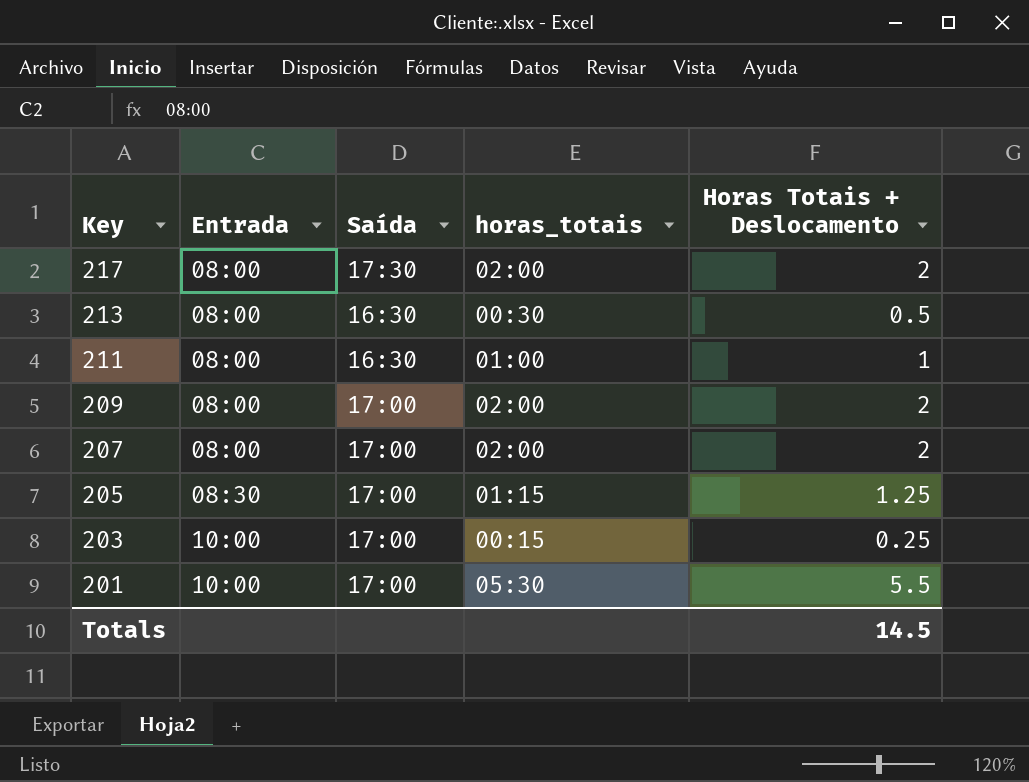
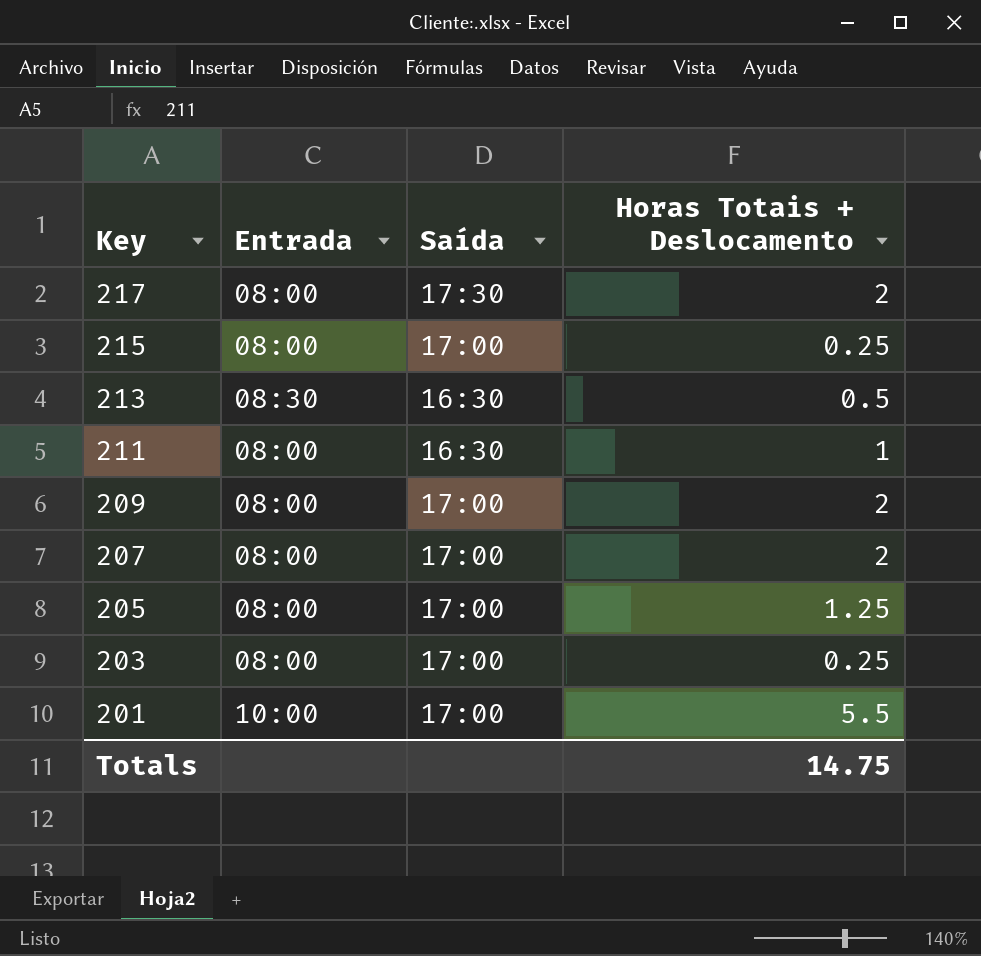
column horas_totais | position: 4 -> none
row 215: none -> 08:00 | 17:00 | 0.25
213 | Entrada: 08:00 -> 08:30
205 | Entrada: 08:30 -> 08:00
203 | Entrada: 10:00 -> 08:00
Totals | Horas Totais + Deslocamento: 14.5 -> 14.75

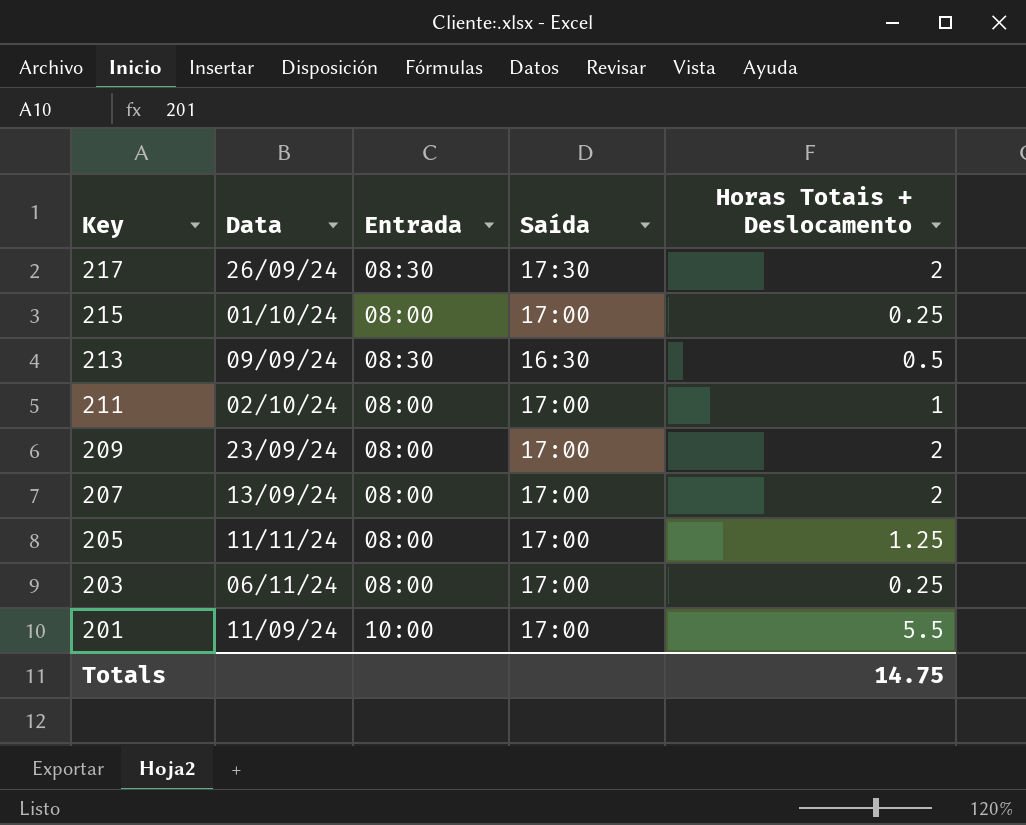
column Data | position: none -> 2
217 | Entrada: 08:00 -> 08:30
211 | Saída: 16:30 -> 17:00

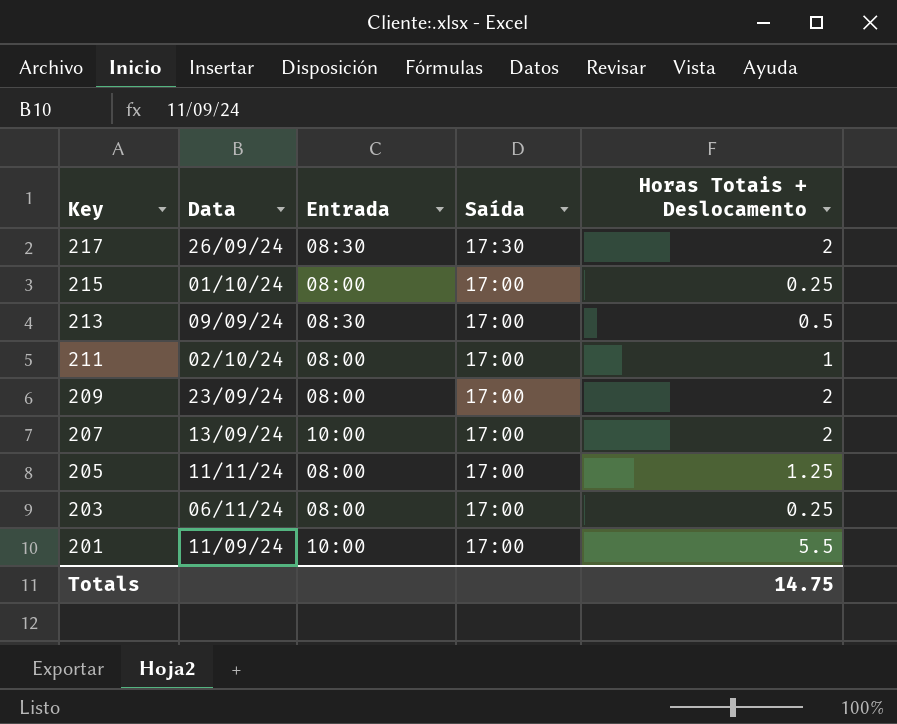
213 | Saída: 16:30 -> 17:00
207 | Entrada: 08:00 -> 10:00

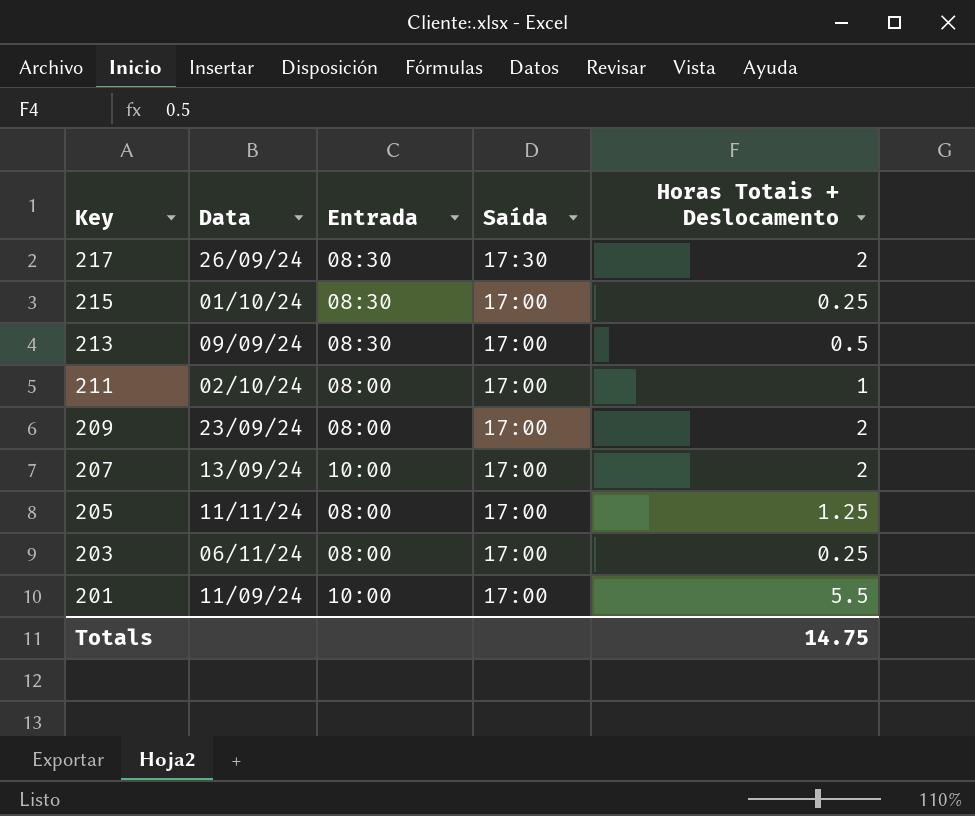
215 | Entrada: 08:00 -> 08:30

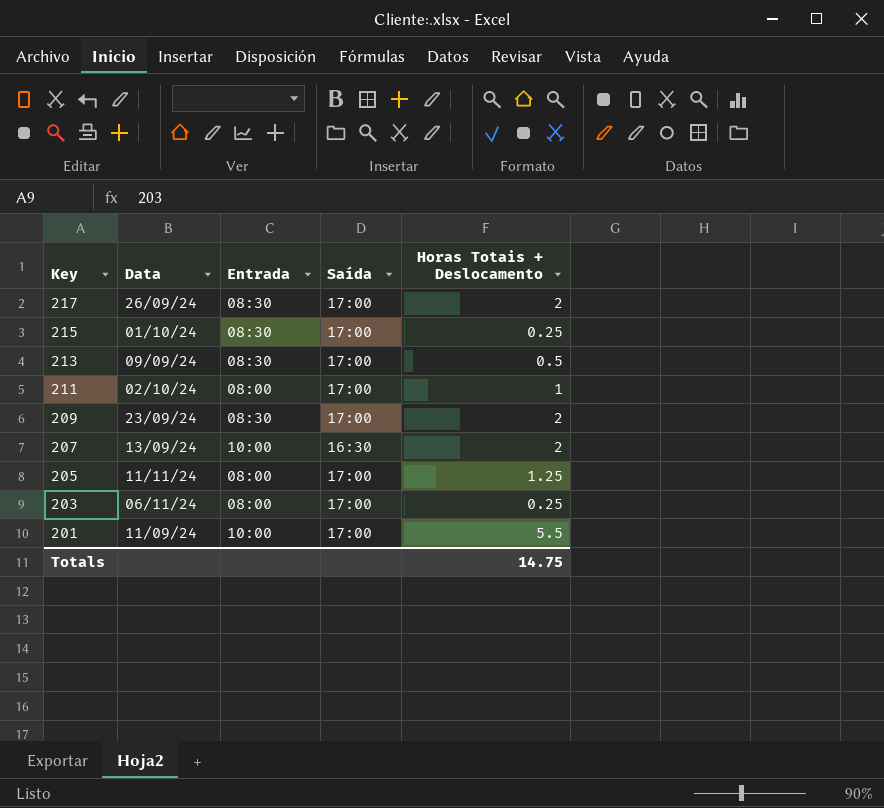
217 | Saída: 17:30 -> 17:00
209 | Entrada: 08:00 -> 08:30
207 | Saída: 17:00 -> 16:30

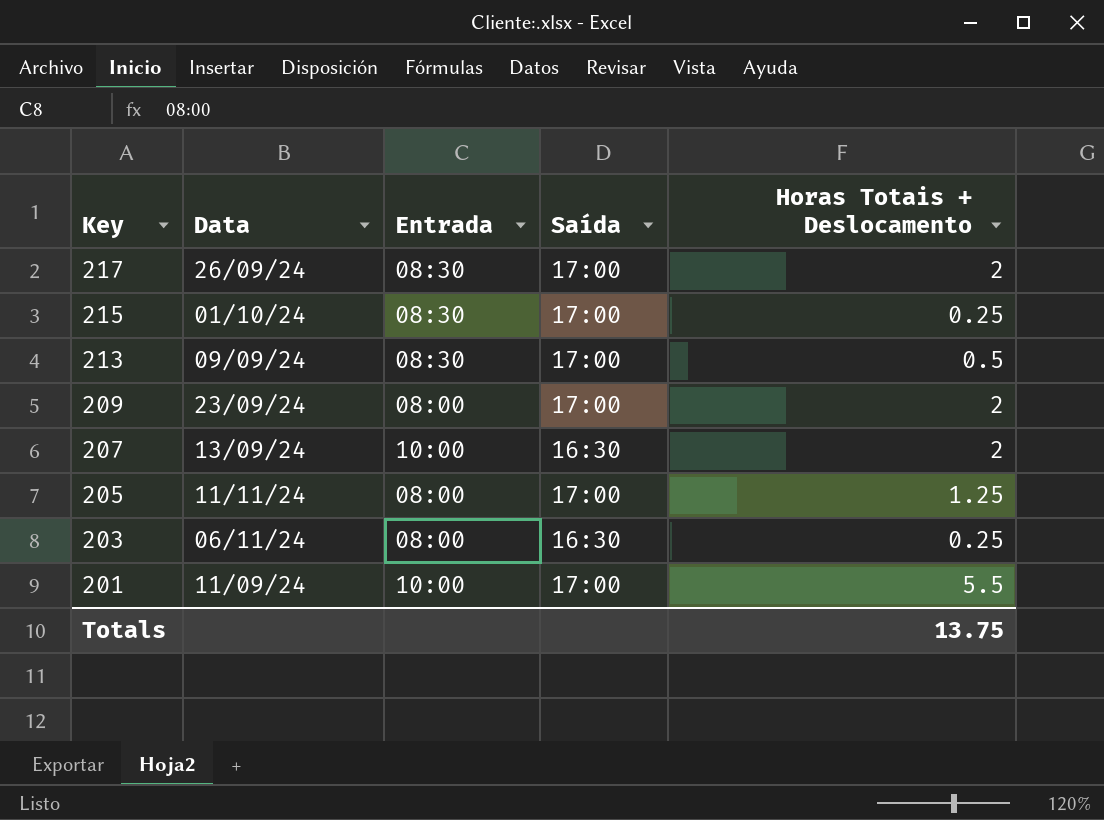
row 211: 02/10/24 | 08:00 | 17:00 | 1 -> none
209 | Entrada: 08:30 -> 08:00
203 | Saída: 17:00 -> 16:30
Totals | Horas Totais + Deslocamento: 14.75 -> 13.75

